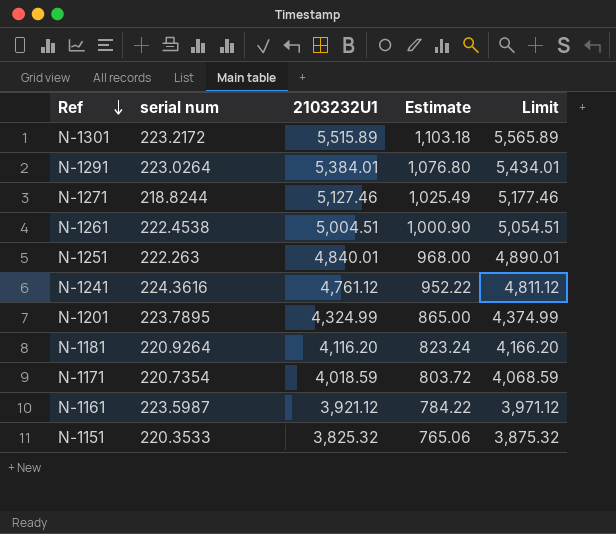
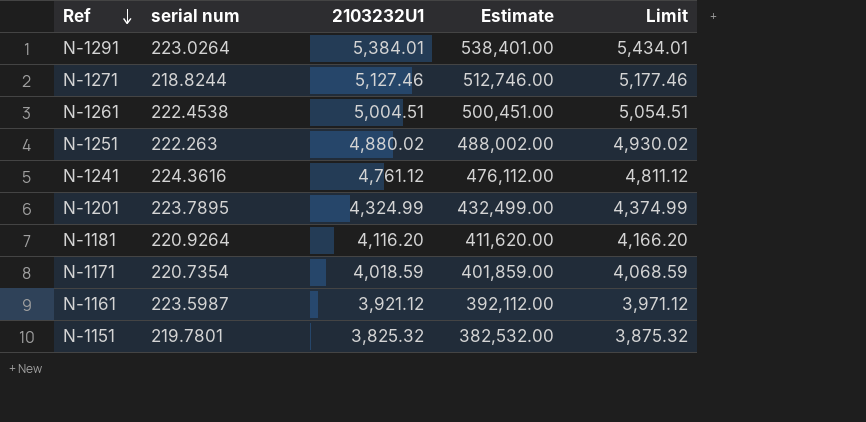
column Estimate | formula: [2103232U1] * 0.2 -> [2103232U1] * 100
row N-1301: 223.2172 | 5,515.89 | 1,103.18 | 5,565.89 -> none
N-1251 | 2103232U1: 4,840.01 -> 4,880.02
N-1251 | Limit: 4,890.01 -> 4,930.02
N-1151 | serial num: 220.3533 -> 219.7801

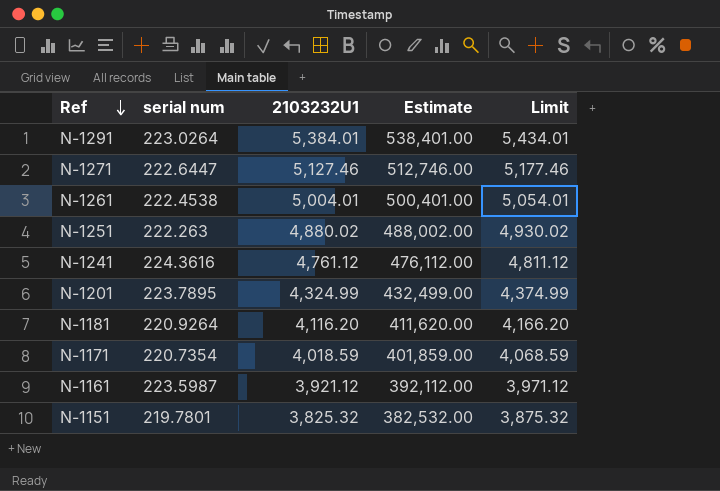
N-1271 | serial num: 218.8244 -> 222.6447
N-1261 | 2103232U1: 5,004.51 -> 5,004.01
N-1261 | Estimate: 500,451.00 -> 500,401.00
N-1261 | Limit: 5,054.51 -> 5,054.01

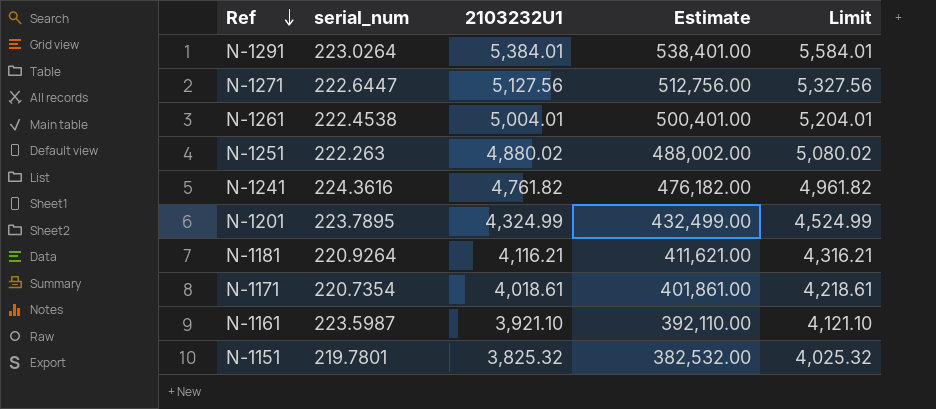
column name: serial num -> serial_num
column Limit | formula: [2103232U1] + 50 -> [2103232U1] + 200
N-1271 | 2103232U1: 5,127.46 -> 5,127.56
N-1271 | Estimate: 512,746.00 -> 512,756.00
N-1241 | 2103232U1: 4,761.12 -> 4,761.82
N-1241 | Estimate: 476,112.00 -> 476,182.00
N-1181 | 2103232U1: 4,116.20 -> 4,116.21
N-1181 | Estimate: 411,620.00 -> 411,621.00
N-1171 | 2103232U1: 4,018.59 -> 4,018.61
N-1171 | Estimate: 401,859.00 -> 401,861.00
N-1161 | 2103232U1: 3,921.12 -> 3,921.10
N-1161 | Estimate: 392,112.00 -> 392,110.00

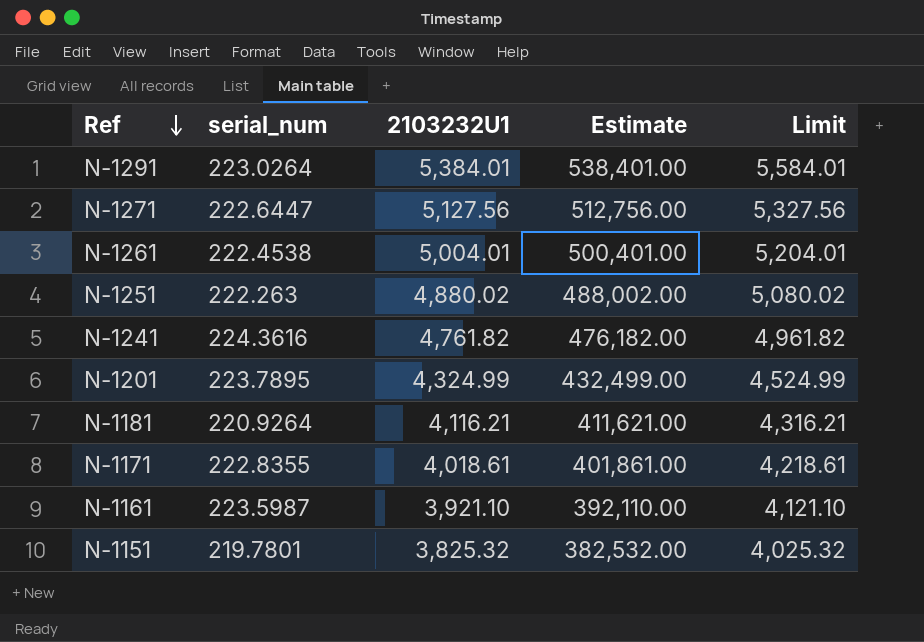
N-1171 | serial_num: 220.7354 -> 222.8355

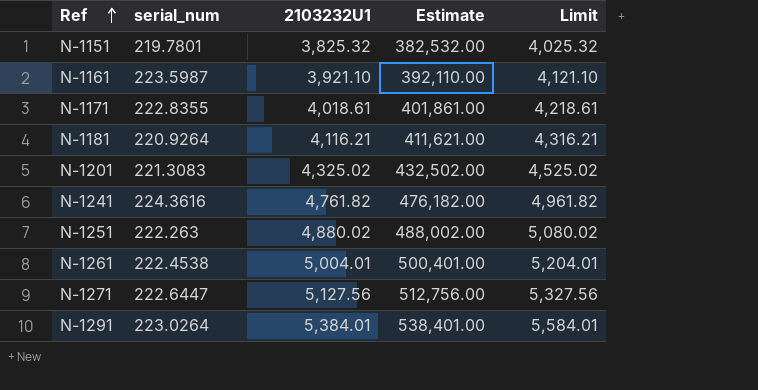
row order: Ref descending -> Ref ascending
N-1201 | serial_num: 223.7895 -> 221.3083
N-1201 | 2103232U1: 4,324.99 -> 4,325.02
N-1201 | Estimate: 432,499.00 -> 432,502.00
N-1201 | Limit: 4,524.99 -> 4,525.02

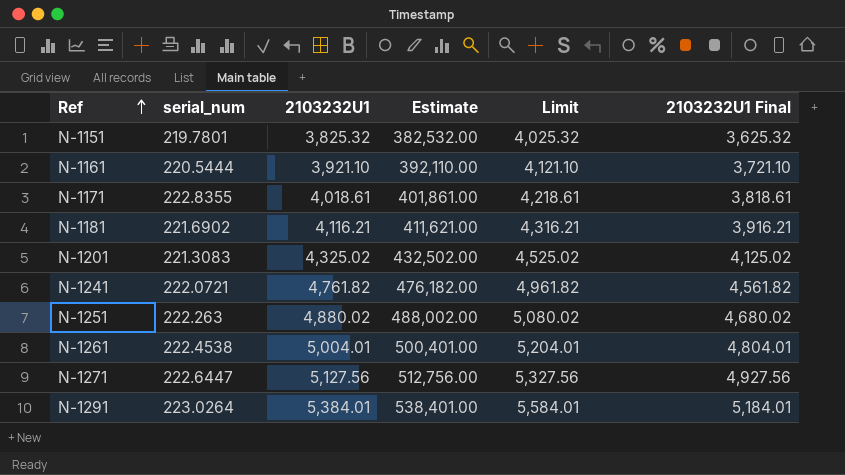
column 2103232U1 Final | formula: none -> [2103232U1] - 200
N-1161 | serial_num: 223.5987 -> 220.5444
N-1181 | serial_num: 220.9264 -> 221.6902
N-1241 | serial_num: 224.3616 -> 222.0721

